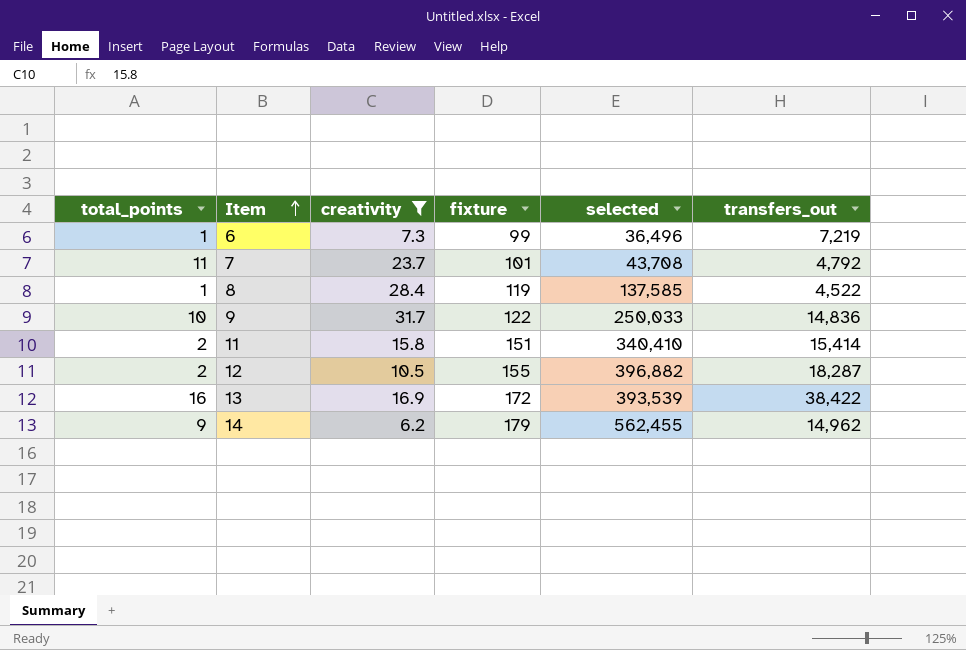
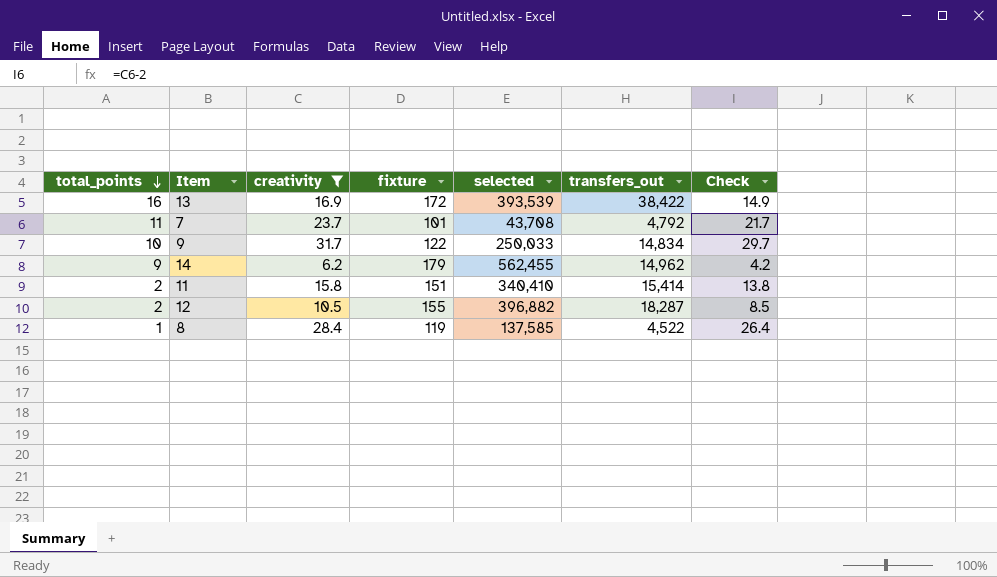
row order: Item ascending -> total_points descending
column Check | formula: none -> [creativity] - 2
row 6: 1 | 7.3 | 99 | 36,496 | 7,219 -> none
9 | transfers_out: 14,836 -> 14,834

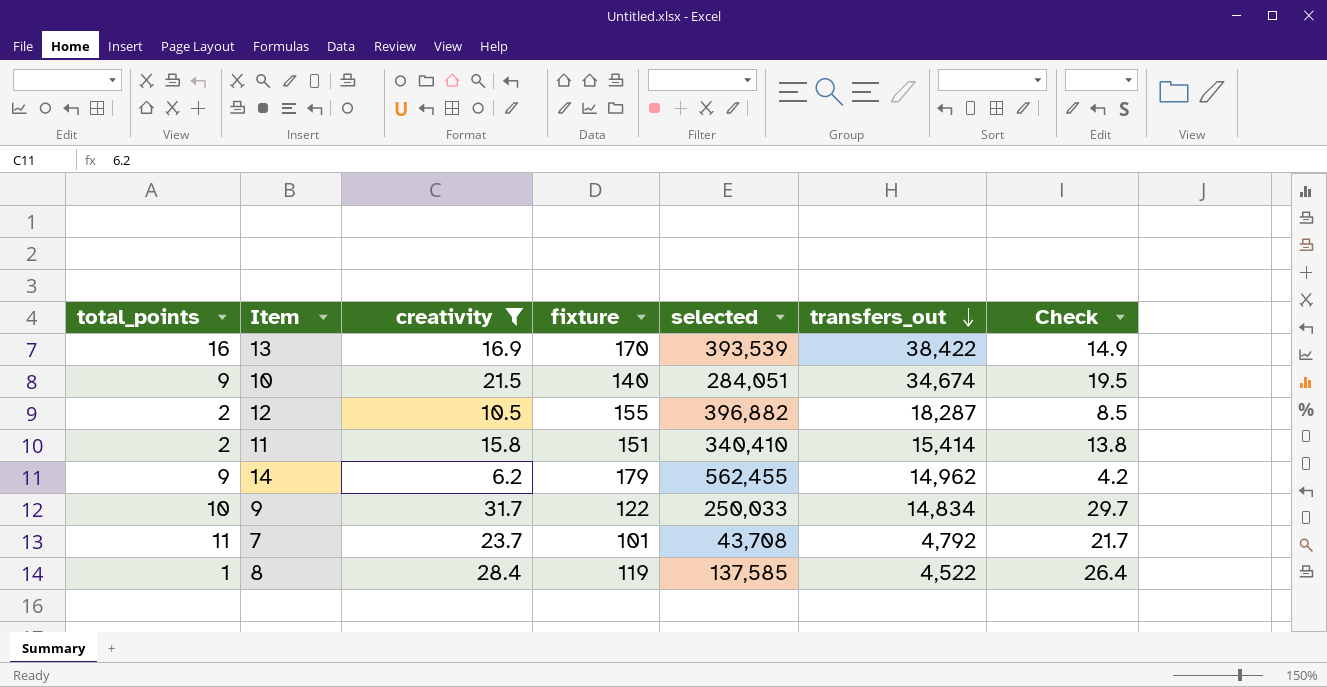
row order: total_points descending -> transfers_out descending
13 | fixture: 172 -> 170
row 10: none -> 9 | 21.5 | 140 | 284,051 | 34,674 | 19.5

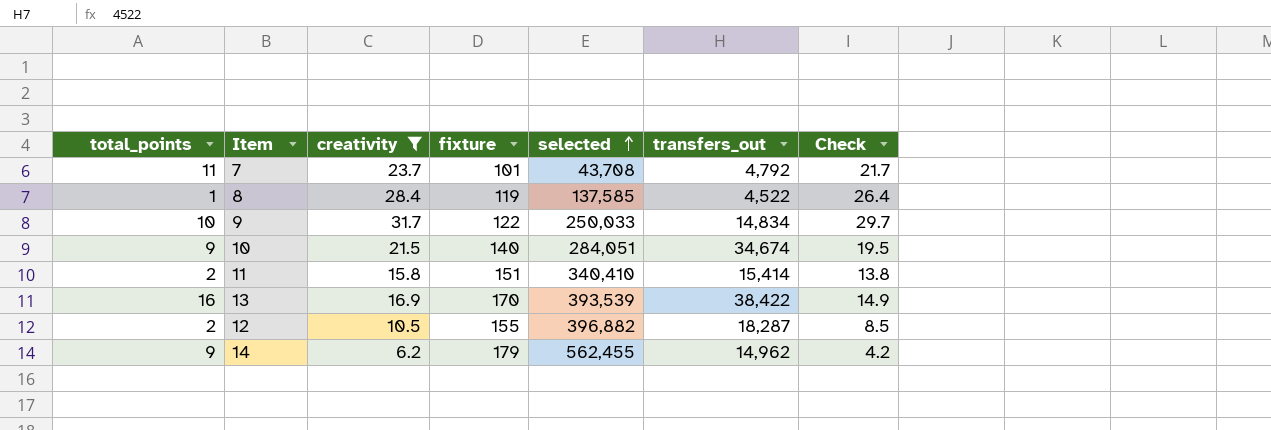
row order: transfers_out descending -> selected ascending

